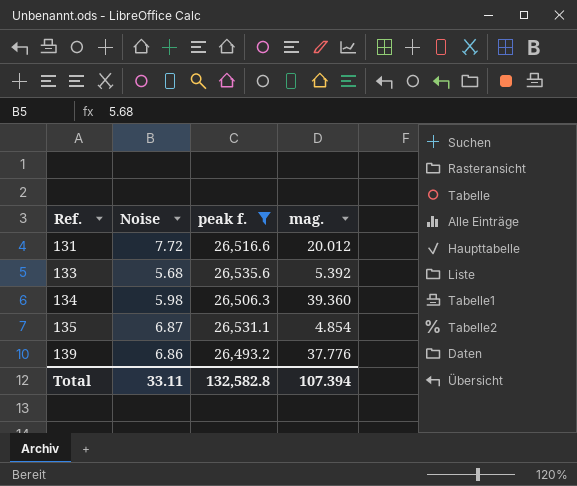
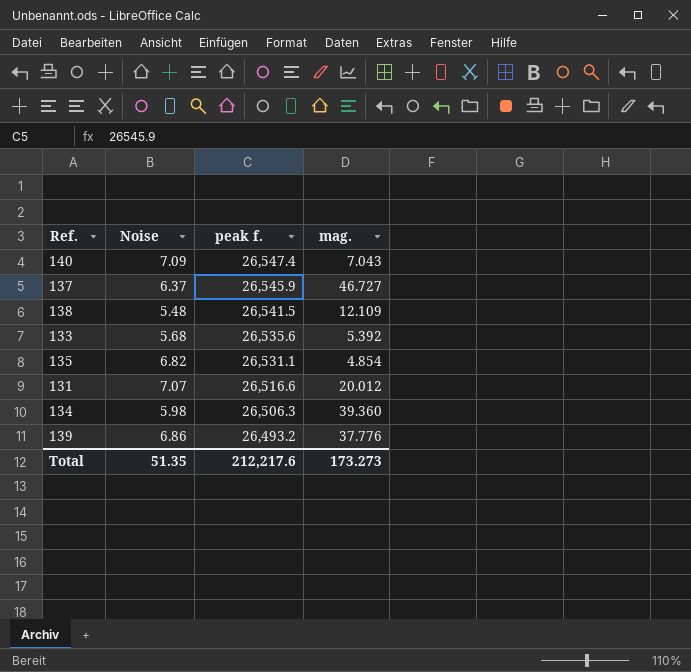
filter: peak f. <= 26,535.6 -> none
row order: Ref. ascending -> peak f. descending
135 | Noise: 6.87 -> 6.82
131 | Noise: 7.72 -> 7.07
Total | Noise: 33.11 -> 51.35
Total | peak f.: 132,582.8 -> 212,217.6
Total | mag.: 107.394 -> 173.273

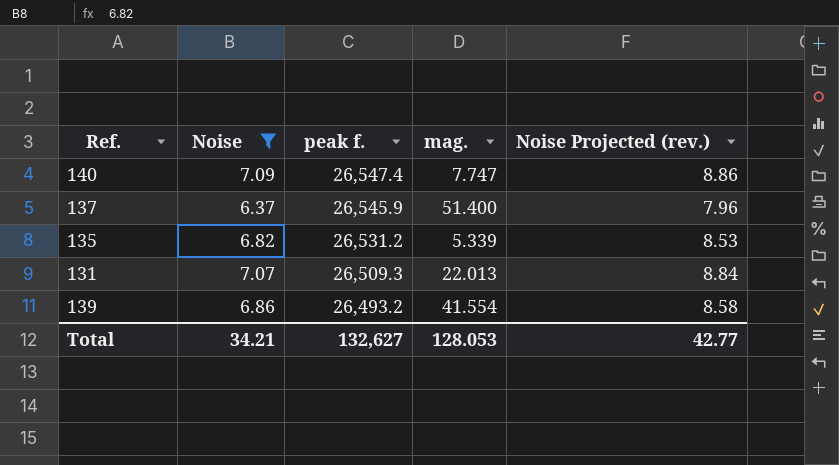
filter: none -> Noise >= 6.37
column Noise Projected (rev.) | formula: none -> [Noise] * 1.25
140 | mag.: 7.043 -> 7.747
137 | mag.: 46.727 -> 51.400
135 | peak f.: 26,531.1 -> 26,531.2
135 | mag.: 4.854 -> 5.339
131 | peak f.: 26,516.6 -> 26,509.3
131 | mag.: 20.012 -> 22.013
139 | mag.: 37.776 -> 41.554
Total | Noise: 51.35 -> 34.21
Total | peak f.: 212,217.6 -> 132,627
Total | mag.: 173.273 -> 128.053

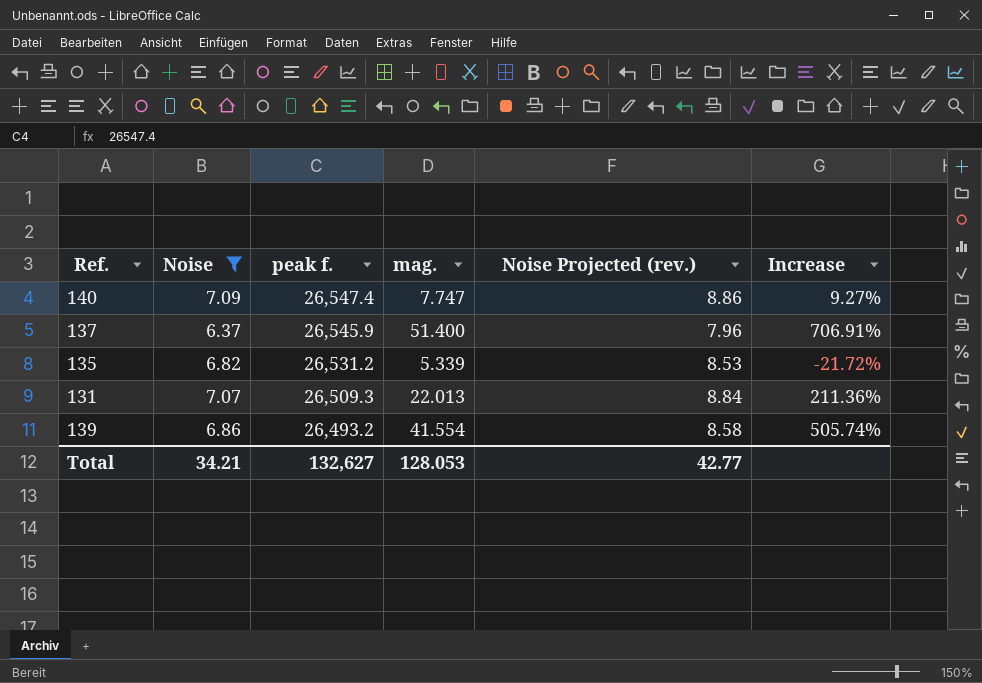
column Increase | formula: none -> ([mag.] - [Noise]) / [Noise]

